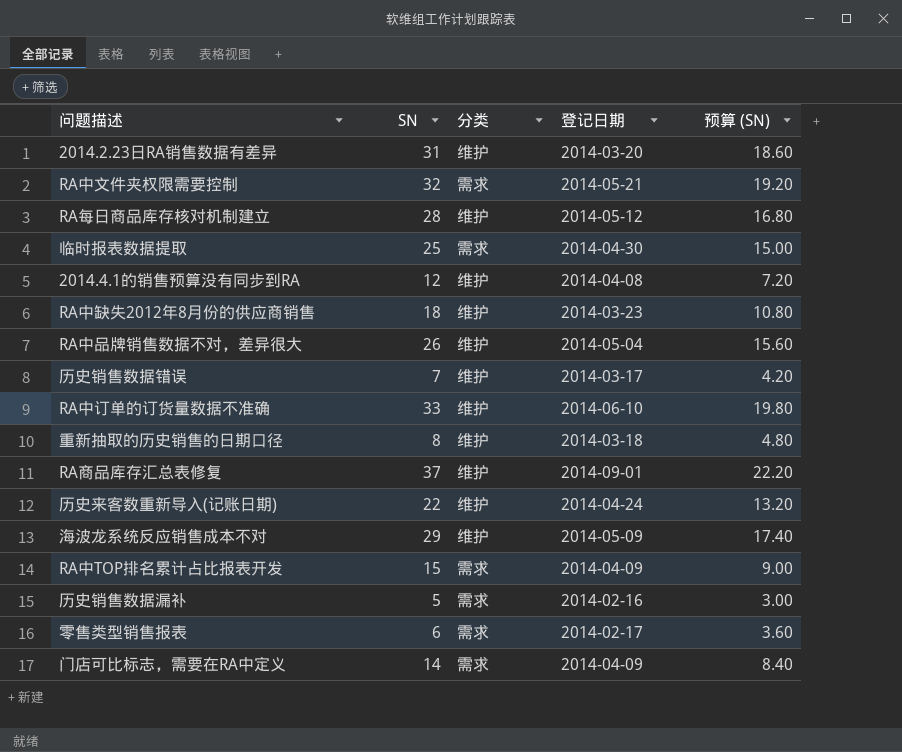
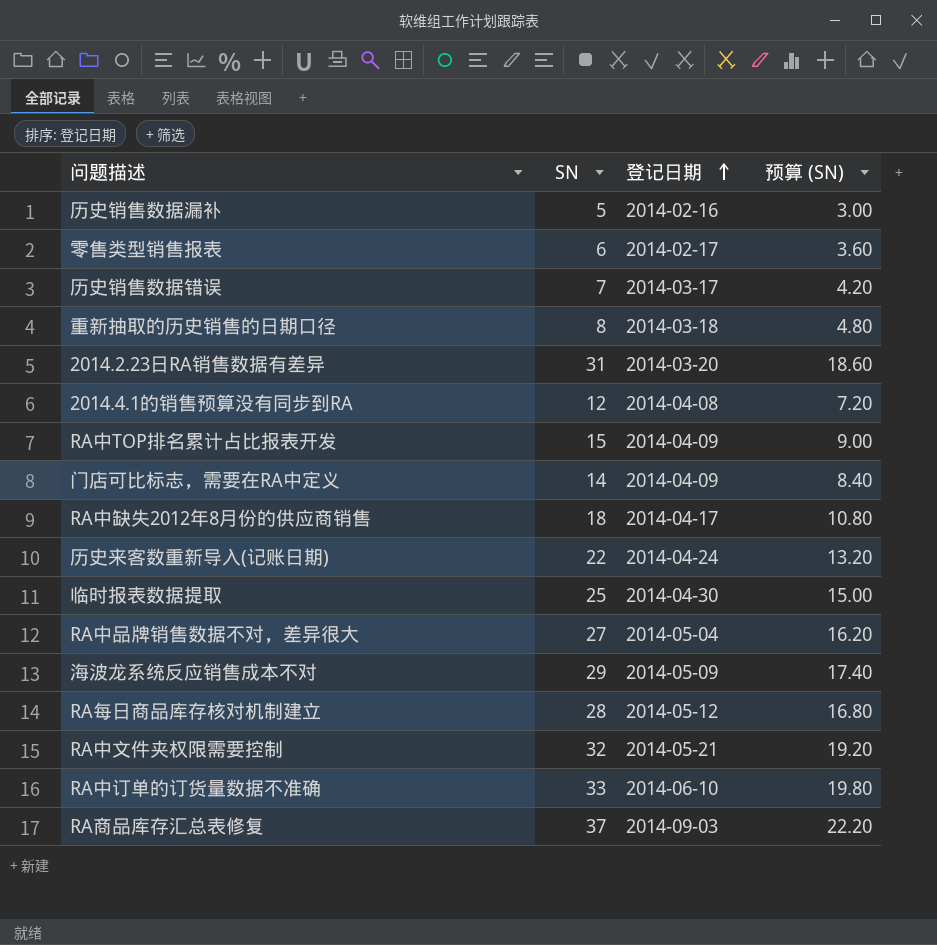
row order: none -> 登记日期 ascending
column 分类 | position: 3 -> none
RA中缺失2012年8月份的供应商销售 | 登记日期: 2014-03-23 -> 2014-04-17
RA中品牌销售数据不对，差异很大 | SN: 26 -> 27
RA中品牌销售数据不对，差异很大 | 预算 (SN): 15.60 -> 16.20
RA商品库存汇总表修复 | 登记日期: 2014-09-01 -> 2014-09-03

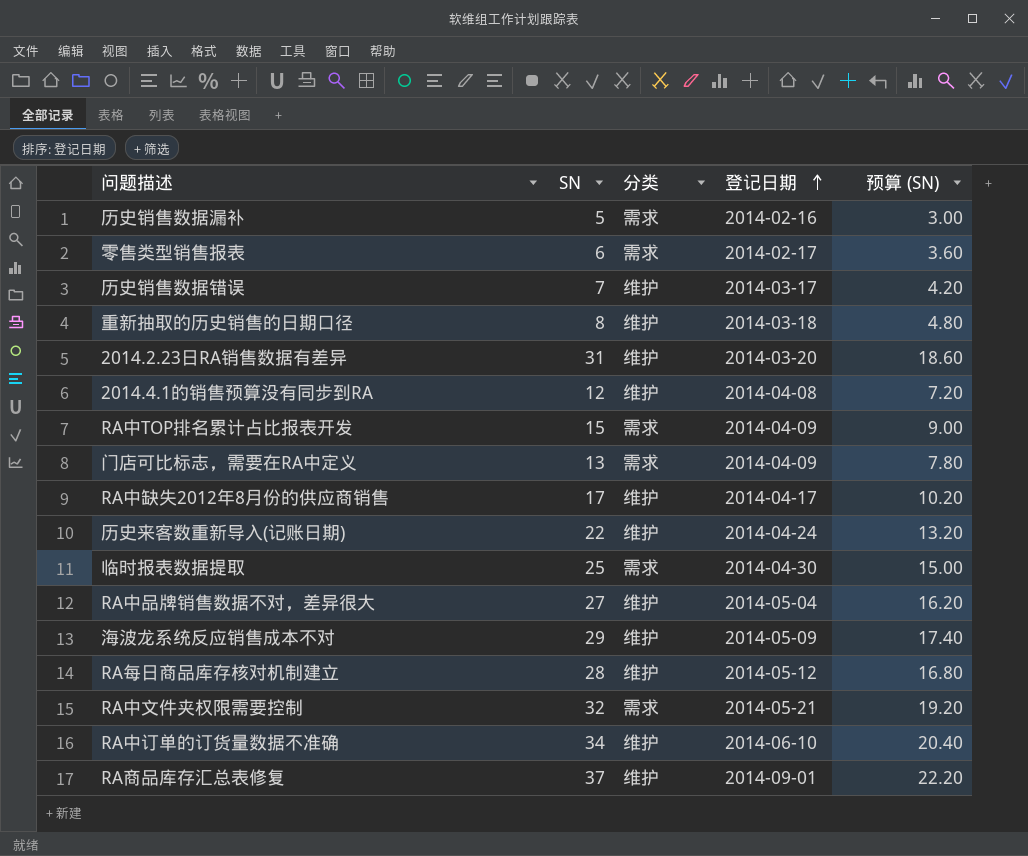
column 分类 | position: none -> 3
门店可比标志，需要在RA中定义 | SN: 14 -> 13
门店可比标志，需要在RA中定义 | 预算 (SN): 8.40 -> 7.80
RA中缺失2012年8月份的供应商销售 | SN: 18 -> 17
RA中缺失2012年8月份的供应商销售 | 预算 (SN): 10.80 -> 10.20
RA中订单的订货量数据不准确 | SN: 33 -> 34
RA中订单的订货量数据不准确 | 预算 (SN): 19.80 -> 20.40
RA商品库存汇总表修复 | 登记日期: 2014-09-03 -> 2014-09-01

